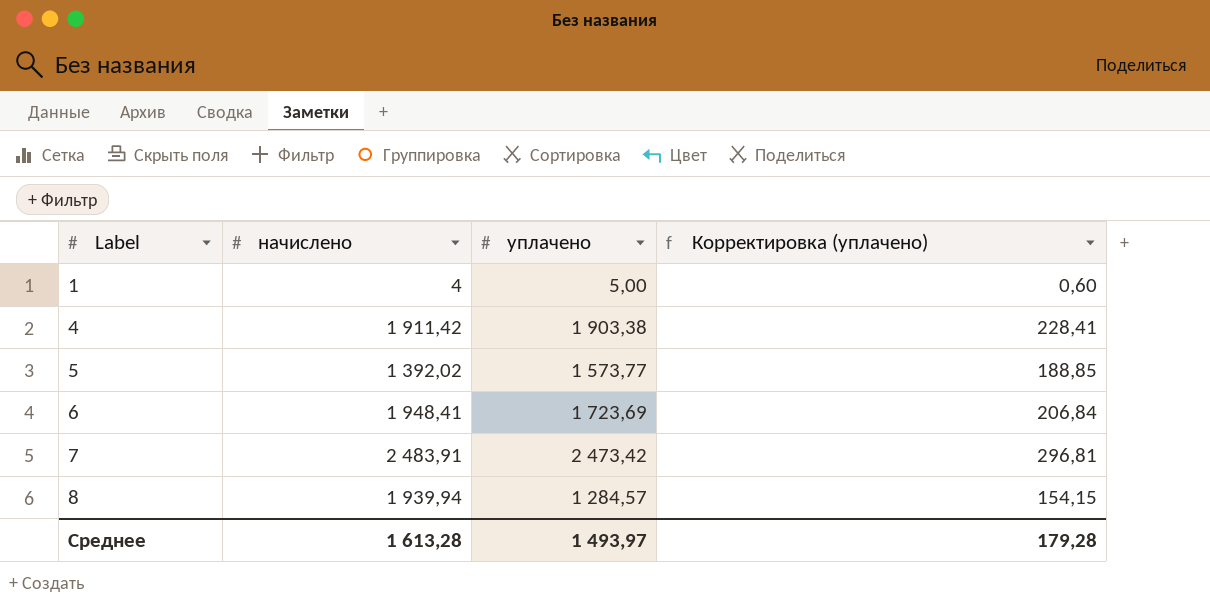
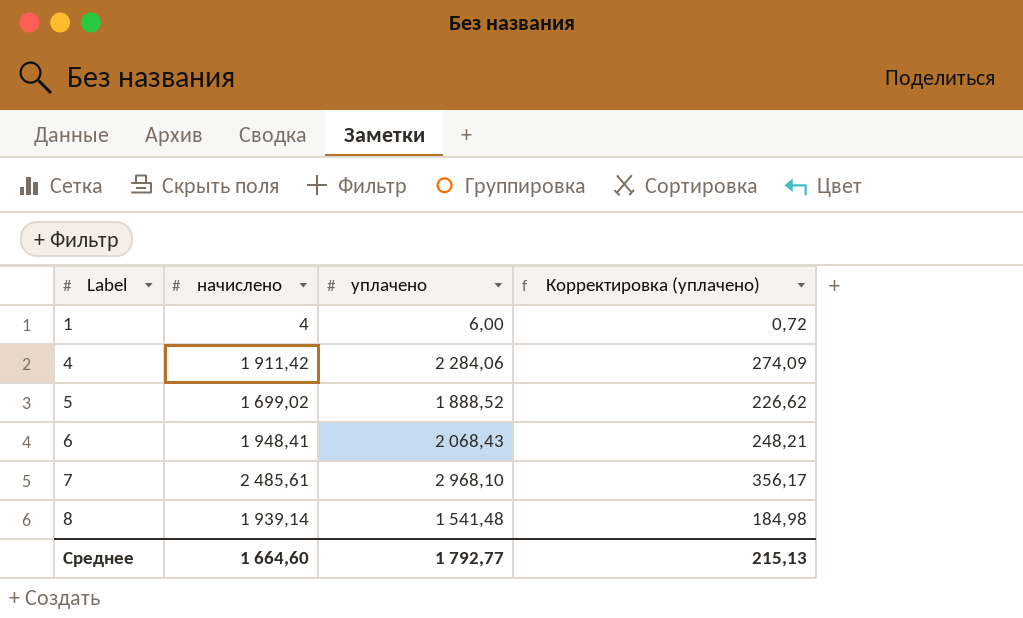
1 | уплачено: 5,00 -> 6,00
1 | Корректировка (уплачено): 0,60 -> 0,72
4 | уплачено: 1 903,38 -> 2 284,06
4 | Корректировка (уплачено): 228,41 -> 274,09
5 | начислено: 1 392,02 -> 1 699,02
5 | уплачено: 1 573,77 -> 1 888,52
5 | Корректировка (уплачено): 188,85 -> 226,62
6 | уплачено: 1 723,69 -> 2 068,43
6 | Корректировка (уплачено): 206,84 -> 248,21
7 | начислено: 2 483,91 -> 2 485,61
7 | уплачено: 2 473,42 -> 2 968,10
7 | Корректировка (уплачено): 296,81 -> 356,17
8 | начислено: 1 939,94 -> 1 939,14
8 | уплачено: 1 284,57 -> 1 541,48
8 | Корректировка (уплачено): 154,15 -> 184,98
Среднее | начислено: 1 613,28 -> 1 664,60
Среднее | уплачено: 1 493,97 -> 1 792,77
Среднее | Корректировка (уплачено): 179,28 -> 215,13

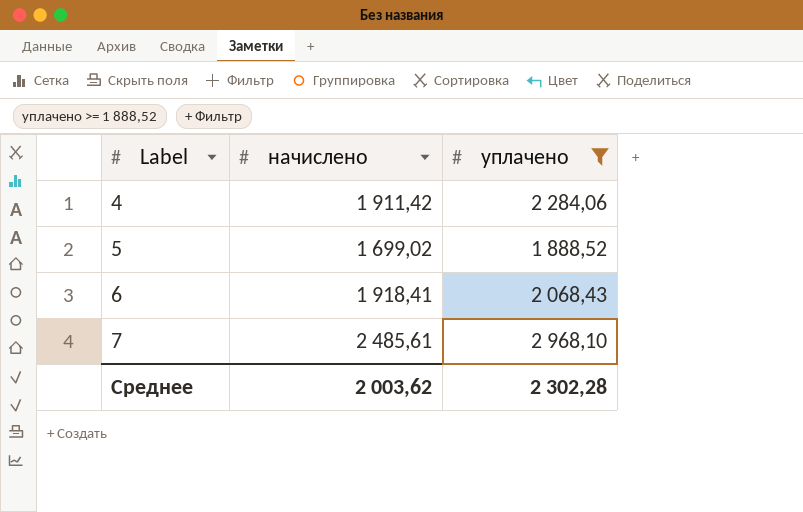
filter: none -> уплачено >= 1 888,52
column Корректировка (уплачено) | formula: [уплачено] * 0,12 -> none
6 | начислено: 1 948,41 -> 1 918,41
Среднее | начислено: 1 664,60 -> 2 003,62
Среднее | уплачено: 1 792,77 -> 2 302,28

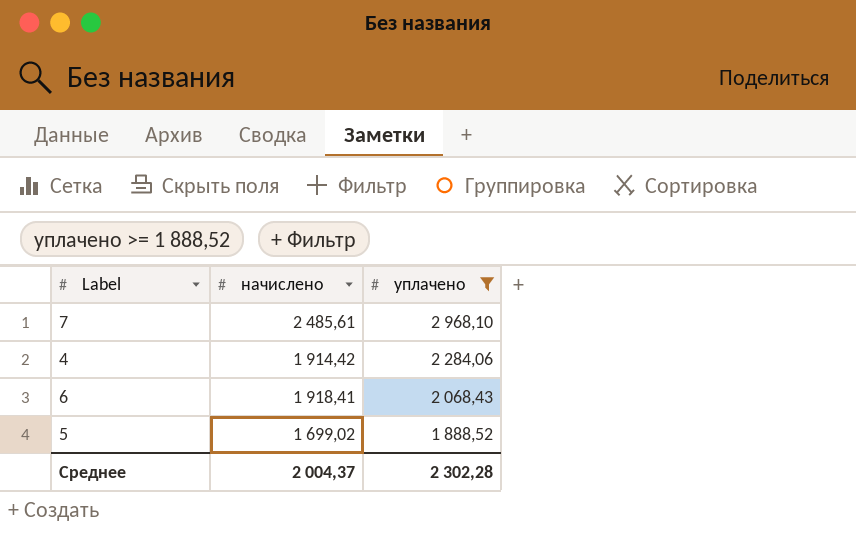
row order: Label ascending -> уплачено descending
4 | начислено: 1 911,42 -> 1 914,42
Среднее | начислено: 2 003,62 -> 2 004,37

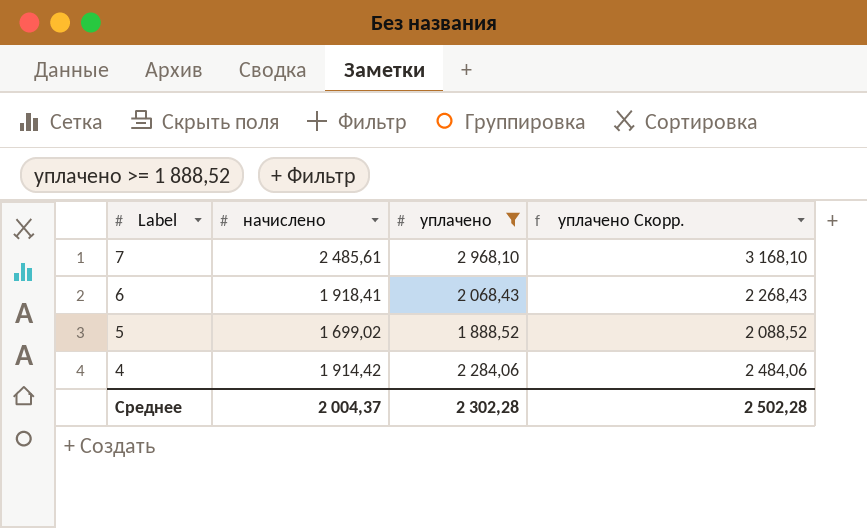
row order: уплачено descending -> Label descending
column уплачено Скорр. | formula: none -> [уплачено] + 200

